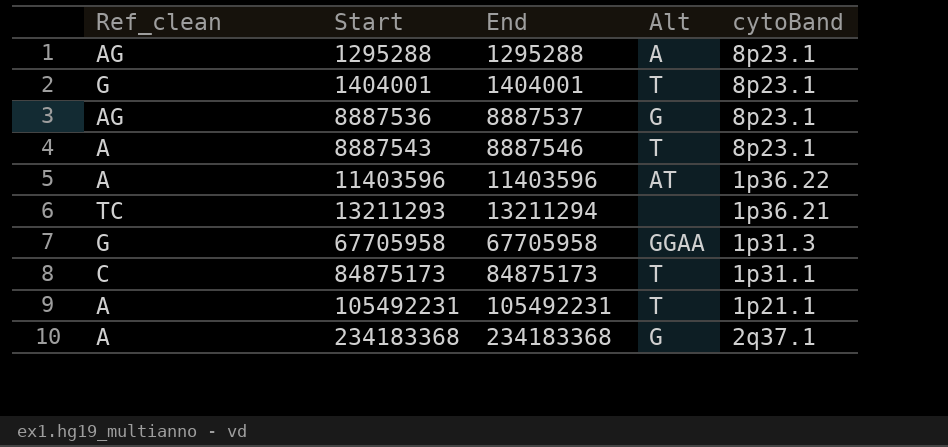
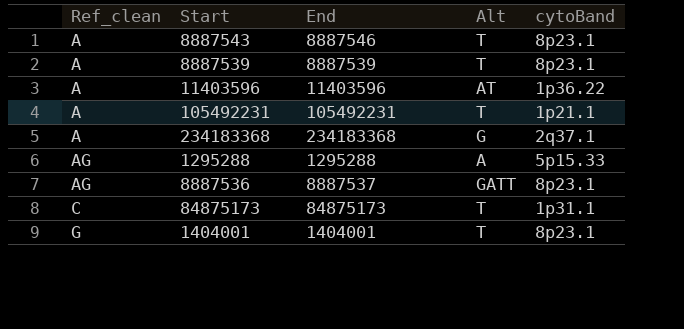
row order: Start ascending -> Ref_clean ascending
row 13211293: TC | 13211294 | none | 1p36.21 -> none
row 67705958: G | 67705958 | GGAA | 1p31.3 -> none
row 8887539: none -> A | 8887539 | T | 8p23.1
1295288 | cytoBand: 8p23.1 -> 5p15.33
8887536 | Alt: G -> GATT

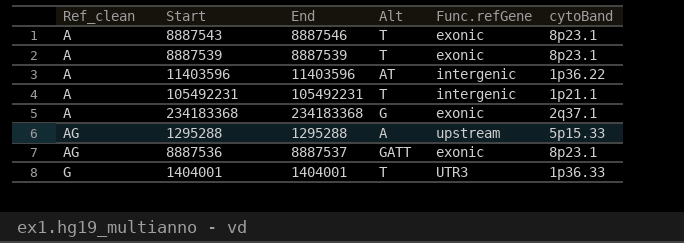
column Func.refGene | position: none -> 5
row 84875173: C | 84875173 | T | 1p31.1 -> none
1404001 | cytoBand: 8p23.1 -> 1p36.33

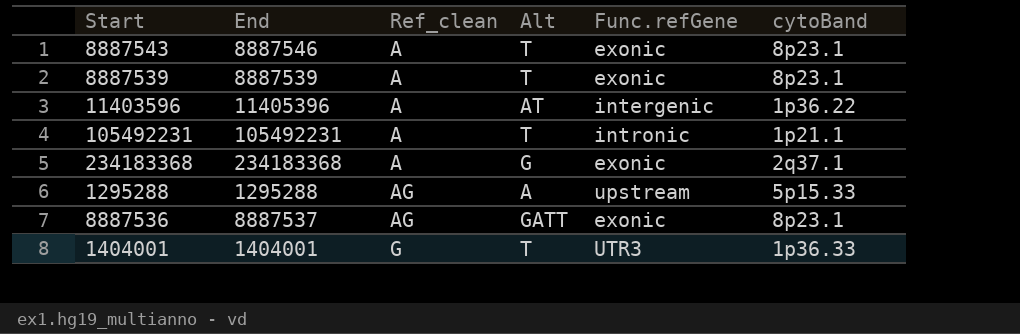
column Ref_clean | position: 1 -> 3
11403596 | End: 11403596 -> 11405396
105492231 | Func.refGene: intergenic -> intronic

